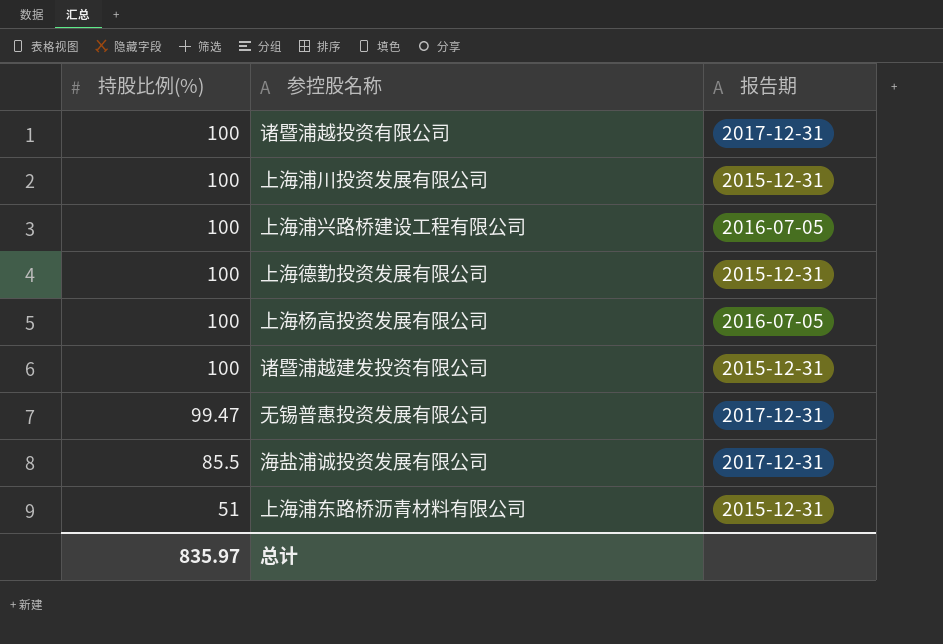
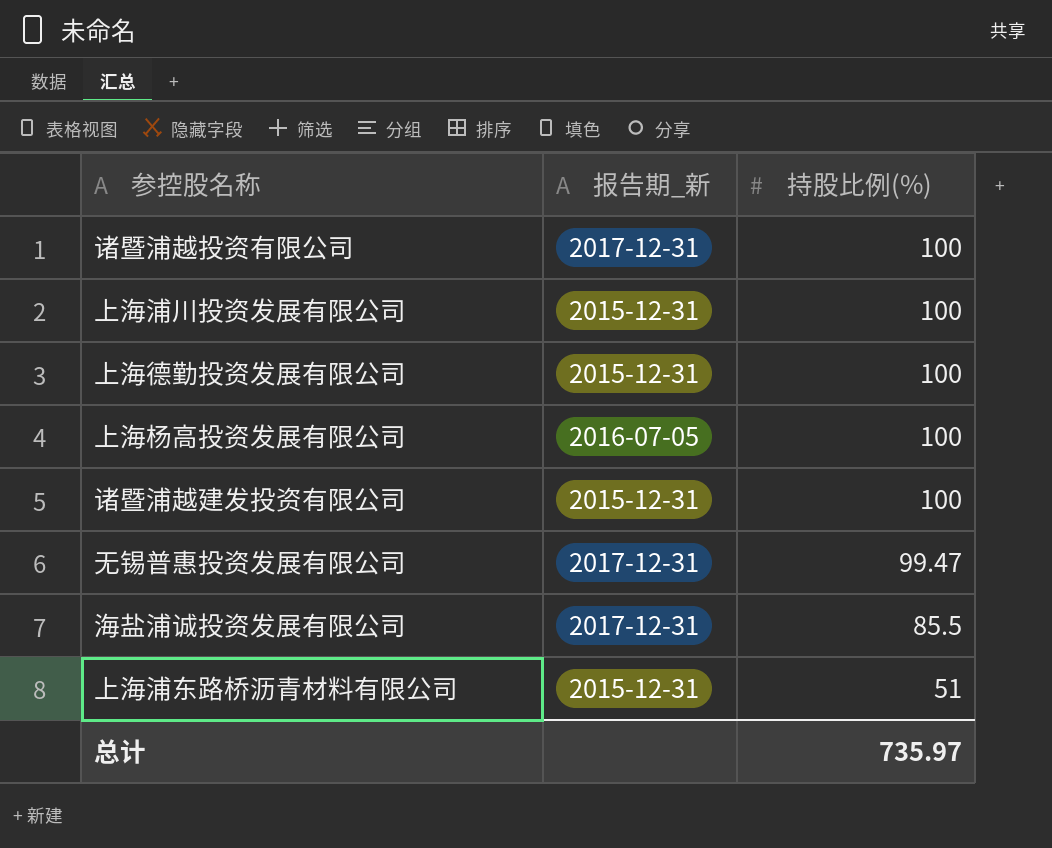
column name: 报告期 -> 报告期_新
column 持股比例(%) | position: 1 -> 3
row 上海浦兴路桥建设工程有限公司: 100 | 2016-07-05 -> none
总计 | 持股比例(%): 835.97 -> 735.97

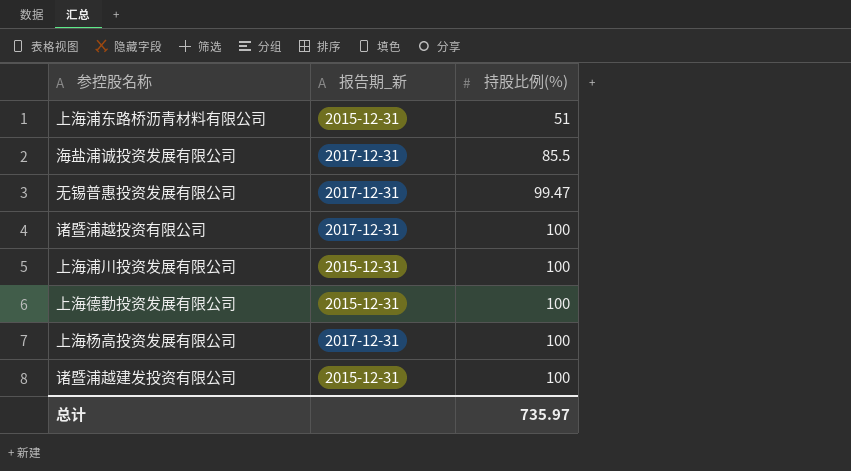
row order: 持股比例(%) descending -> 持股比例(%) ascending
上海杨高投资发展有限公司 | 报告期_新: 2016-07-05 -> 2017-12-31

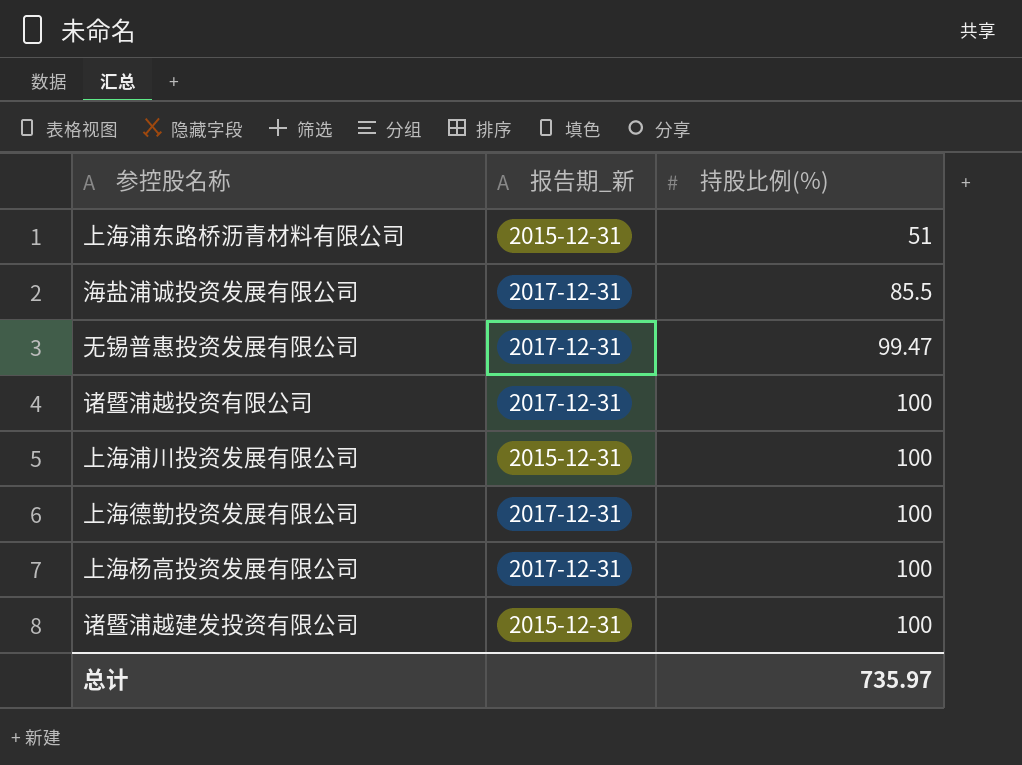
上海德勤投资发展有限公司 | 报告期_新: 2015-12-31 -> 2017-12-31

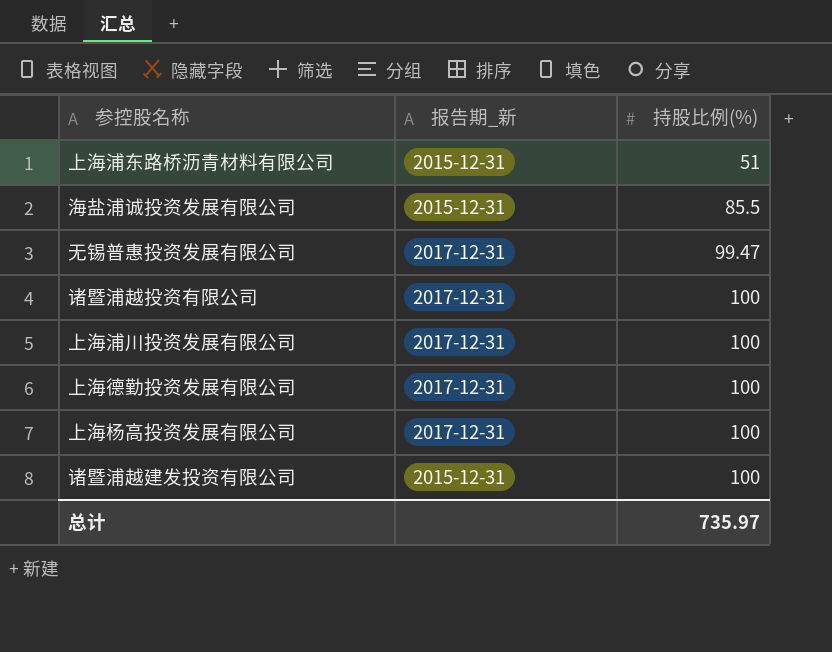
海盐浦诚投资发展有限公司 | 报告期_新: 2017-12-31 -> 2015-12-31
上海浦川投资发展有限公司 | 报告期_新: 2015-12-31 -> 2017-12-31

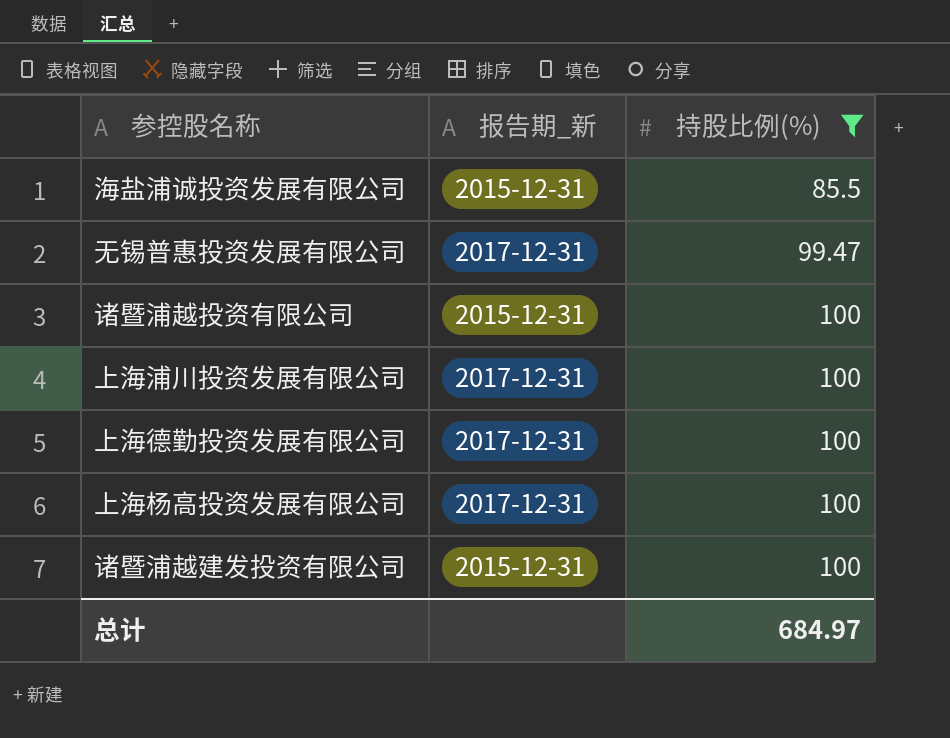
filter: none -> 持股比例(%) != 51
诸暨浦越投资有限公司 | 报告期_新: 2017-12-31 -> 2015-12-31
总计 | 持股比例(%): 735.97 -> 684.97

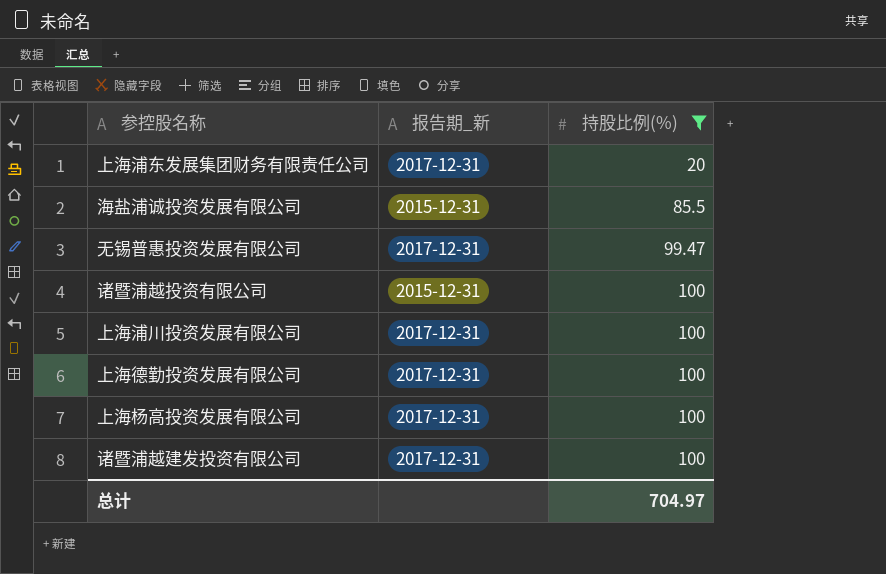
row 上海浦东发展集团财务有限责任公司: none -> 2017-12-31 | 20
诸暨浦越建发投资有限公司 | 报告期_新: 2015-12-31 -> 2017-12-31
总计 | 持股比例(%): 684.97 -> 704.97

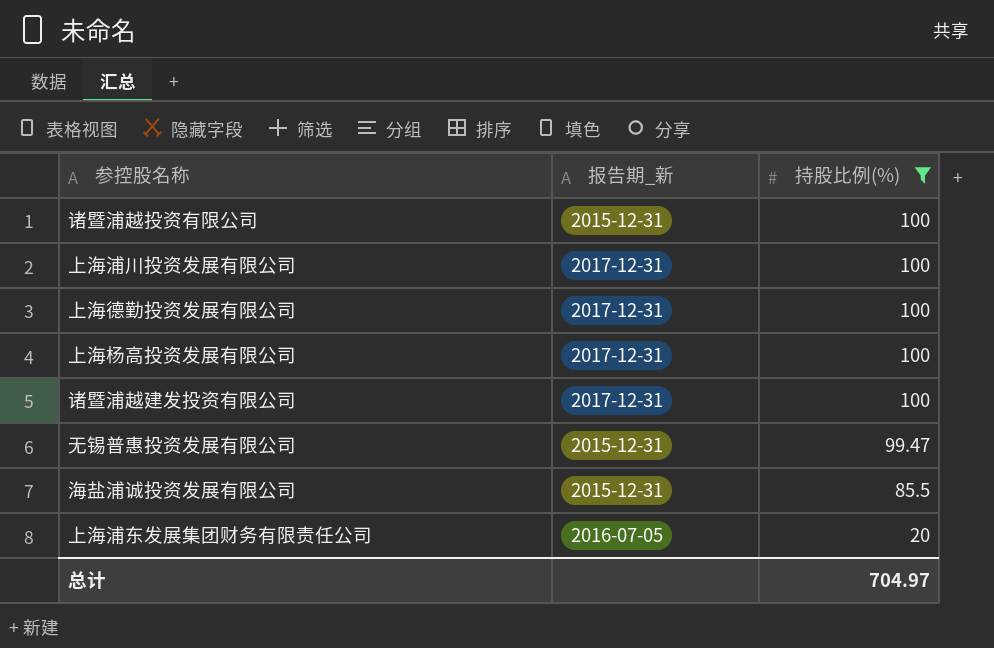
row order: 持股比例(%) ascending -> 持股比例(%) descending
无锡普惠投资发展有限公司 | 报告期_新: 2017-12-31 -> 2015-12-31
上海浦东发展集团财务有限责任公司 | 报告期_新: 2017-12-31 -> 2016-07-05

